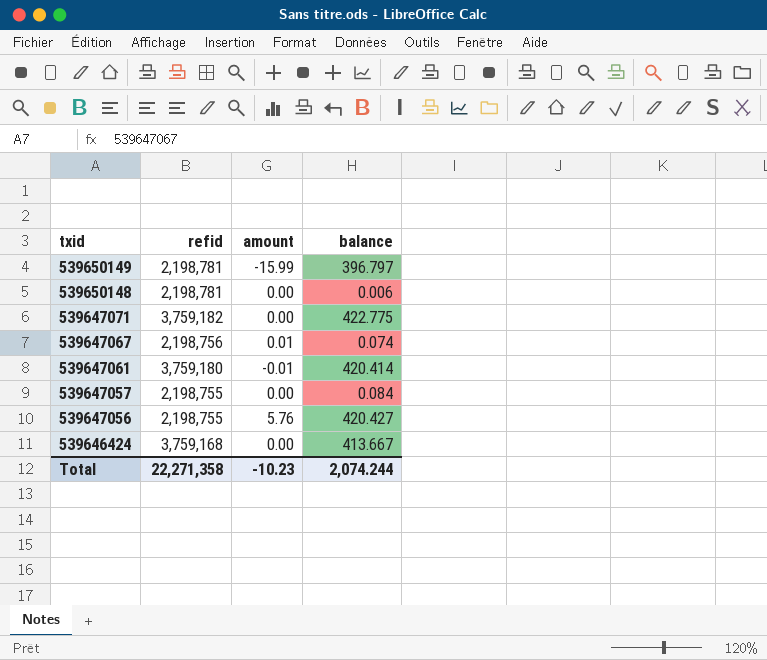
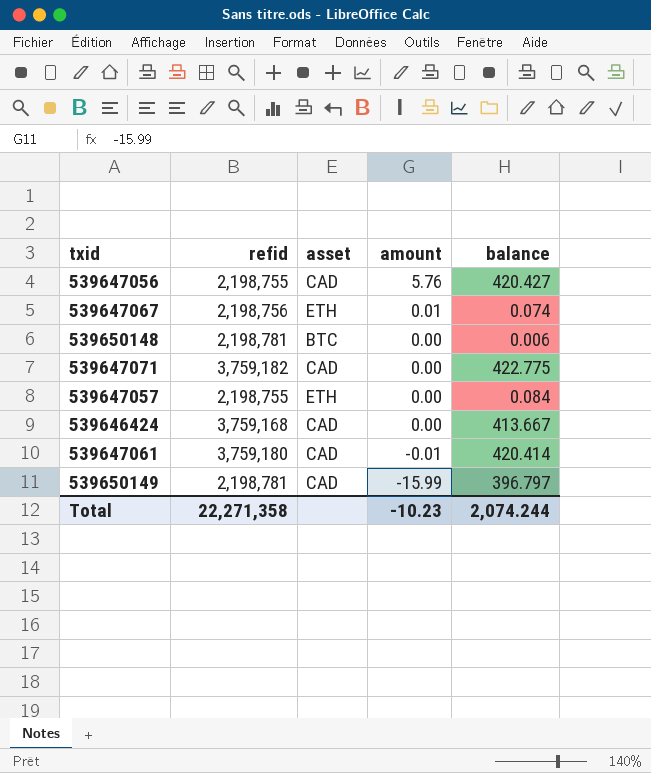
row order: txid descending -> amount descending
column asset | position: none -> 3

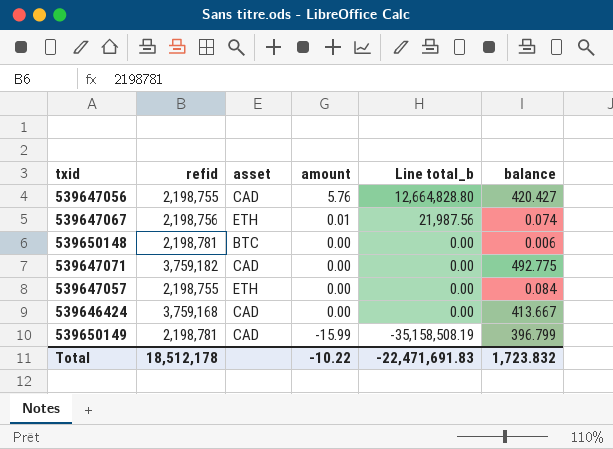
column Line total_b | formula: none -> [refid] * [amount]
row 539647061: 3,759,180 | CAD | -0.01 | 420.414 -> none
539647071 | balance: 422.775 -> 492.775
539650149 | balance: 396.797 -> 396.799
Total | refid: 22,271,358 -> 18,512,178
Total | amount: -10.23 -> -10.22
Total | balance: 2,074.244 -> 1,723.832

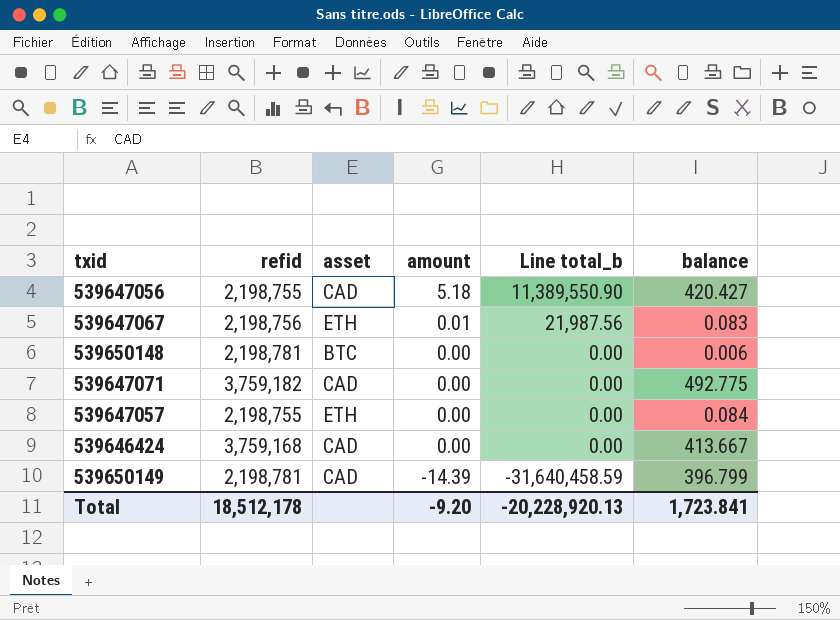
539647056 | amount: 5.76 -> 5.18
539647056 | Line total_b: 12,664,828.80 -> 11,389,550.90
539647067 | balance: 0.074 -> 0.083
539650149 | amount: -15.99 -> -14.39
539650149 | Line total_b: -35,158,508.19 -> -31,640,458.59
Total | amount: -10.22 -> -9.20
Total | Line total_b: -22,471,691.83 -> -20,228,920.13
Total | balance: 1,723.832 -> 1,723.841

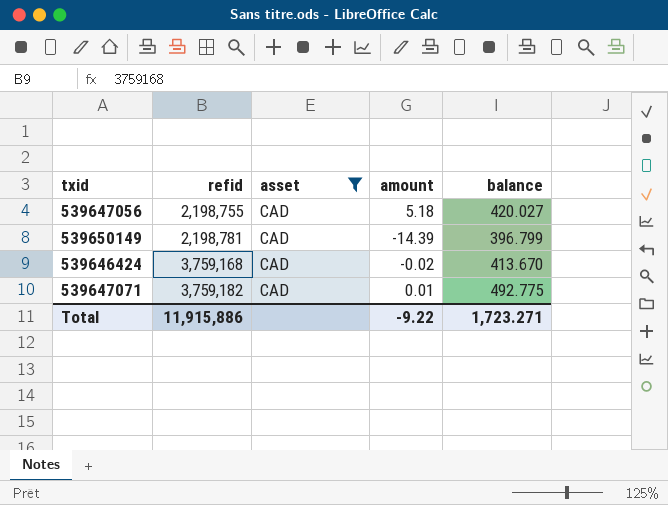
filter: none -> asset = CAD
row order: amount descending -> refid ascending
column Line total_b | formula: [refid] * [amount] -> none
539647056 | balance: 420.427 -> 420.027
539646424 | amount: 0.00 -> -0.02
539646424 | balance: 413.667 -> 413.670
539647071 | amount: 0.00 -> 0.01
Total | refid: 18,512,178 -> 11,915,886
Total | amount: -9.20 -> -9.22
Total | balance: 1,723.841 -> 1,723.271

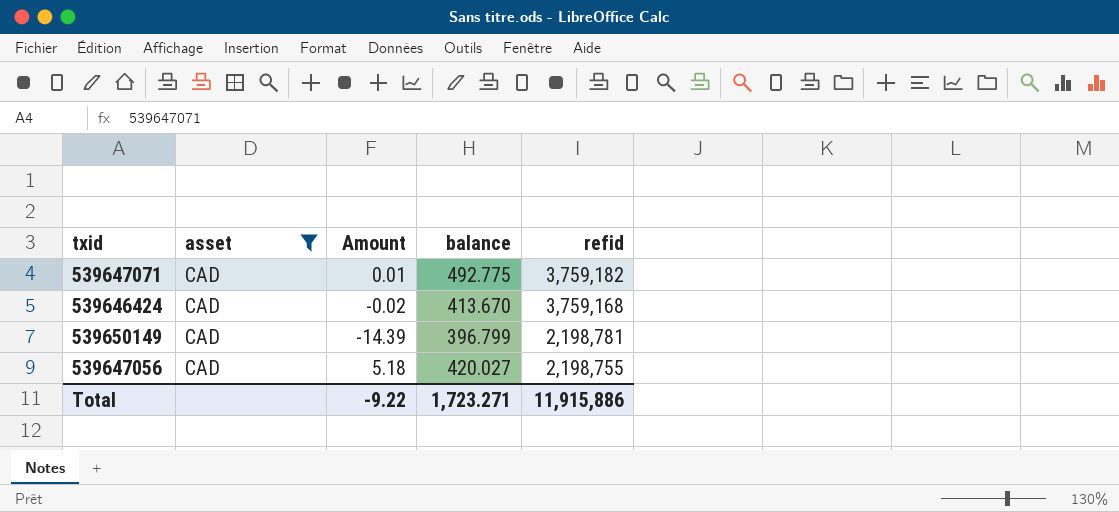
row order: refid ascending -> refid descending
column name: amount -> Amount
column refid | position: 2 -> 5

